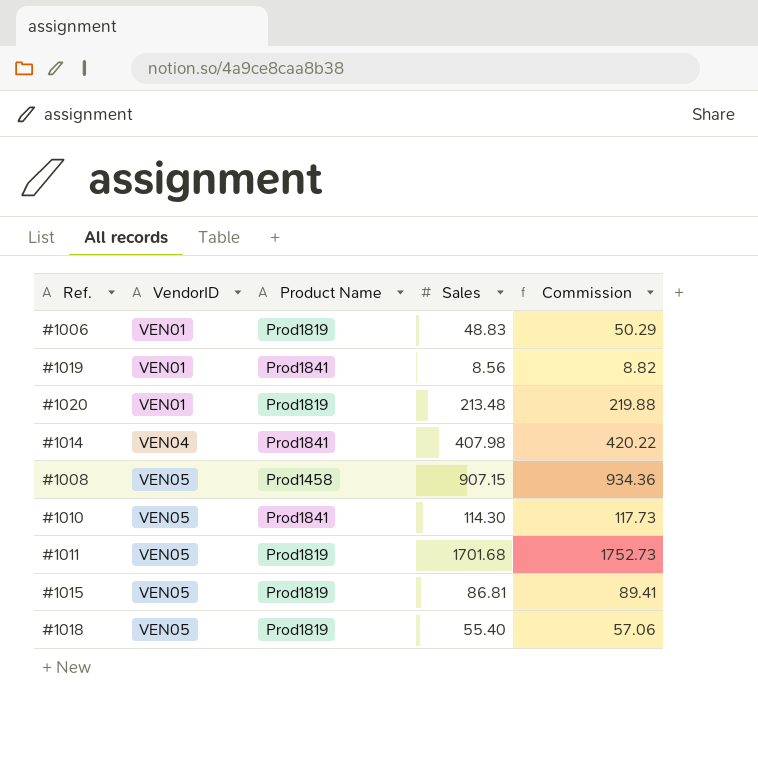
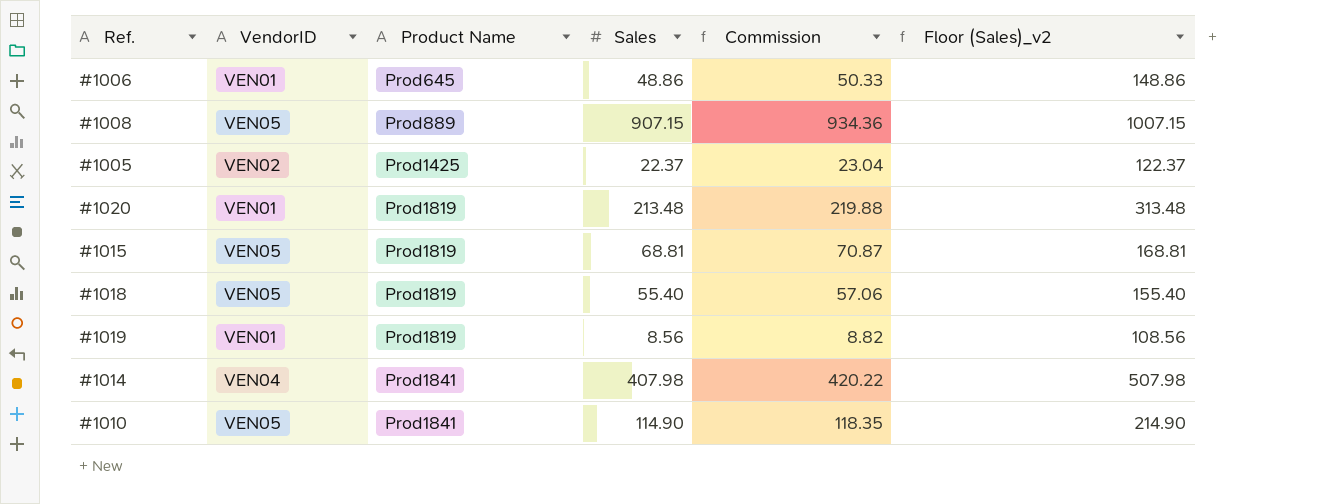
row order: VendorID ascending -> Product Name ascending
column Floor (Sales)_v2 | formula: none -> [Sales] + 100
row #1011: VEN05 | Prod1819 | 1701.68 | 1752.73 -> none
#1006 | Product Name: Prod1819 -> Prod645
#1006 | Sales: 48.83 -> 48.86
#1006 | Commission: 50.29 -> 50.33
#1008 | Product Name: Prod1458 -> Prod889
row #1005: none -> VEN02 | Prod1425 | 22.37 | 23.04 | 122.37
#1015 | Sales: 86.81 -> 68.81
#1015 | Commission: 89.41 -> 70.87
#1019 | Product Name: Prod1841 -> Prod1819
#1010 | Sales: 114.30 -> 114.90
#1010 | Commission: 117.73 -> 118.35

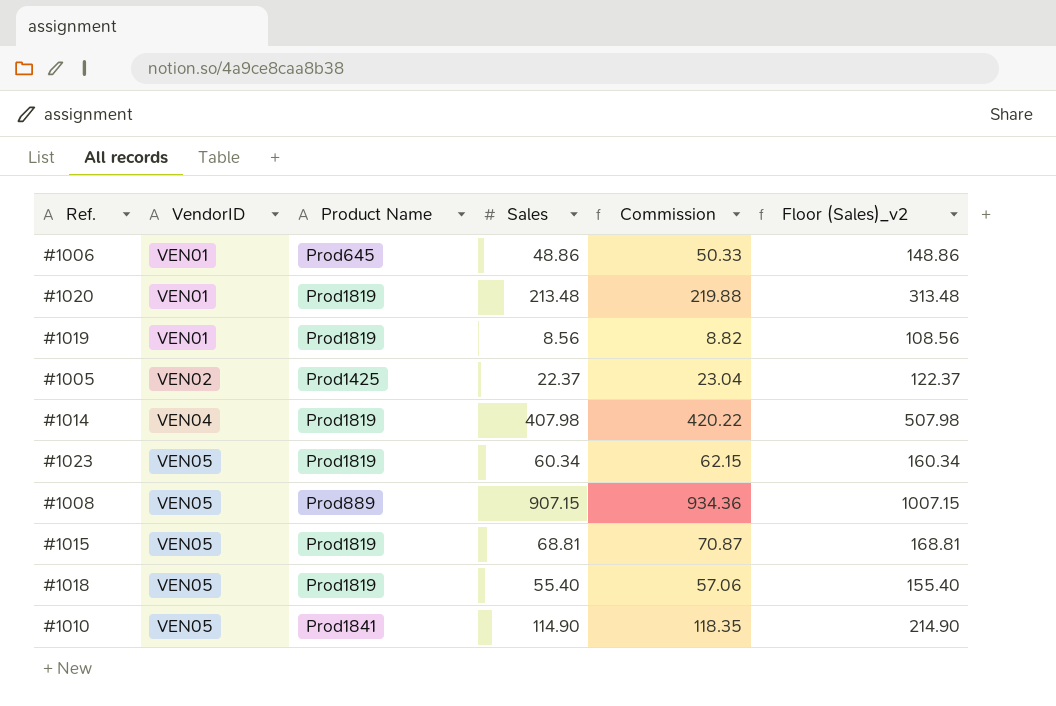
row order: Product Name ascending -> VendorID ascending
#1014 | Product Name: Prod1841 -> Prod1819
row #1023: none -> VEN05 | Prod1819 | 60.34 | 62.15 | 160.34

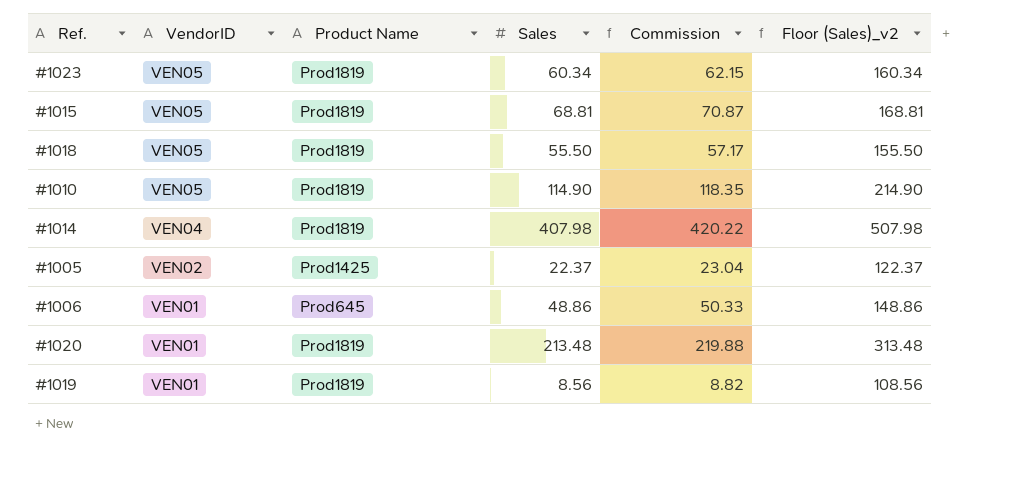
row order: VendorID ascending -> VendorID descending
row #1008: VEN05 | Prod889 | 907.15 | 934.36 | 1007.15 -> none
#1018 | Sales: 55.40 -> 55.50
#1018 | Commission: 57.06 -> 57.17
#1018 | Floor (Sales)_v2: 155.40 -> 155.50
#1010 | Product Name: Prod1841 -> Prod1819

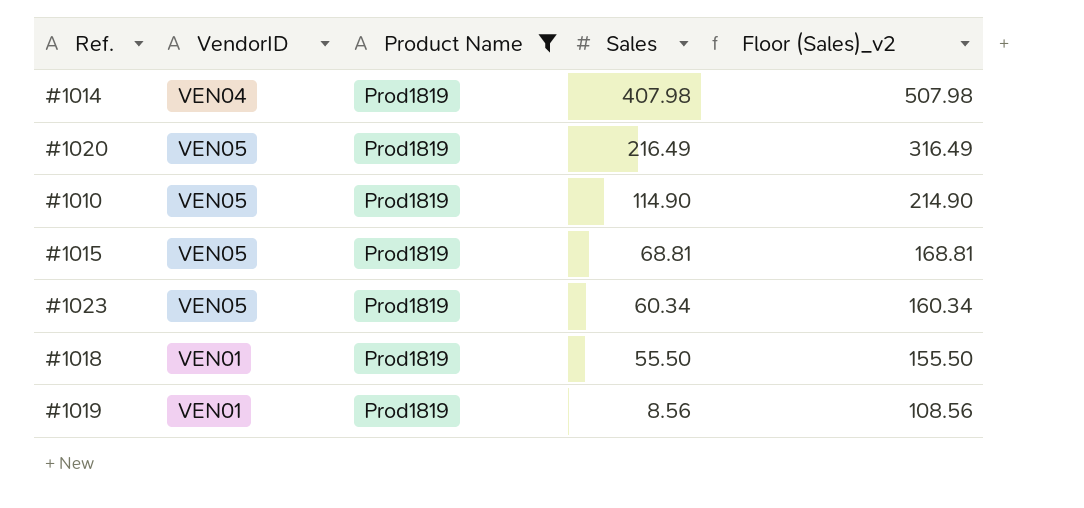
filter: none -> Product Name = Prod1819
row order: VendorID descending -> Sales descending
column Commission | formula: [Sales] * 1.03 -> none
#1020 | VendorID: VEN01 -> VEN05
#1020 | Sales: 213.48 -> 216.49
#1020 | Floor (Sales)_v2: 313.48 -> 316.49
#1018 | VendorID: VEN05 -> VEN01

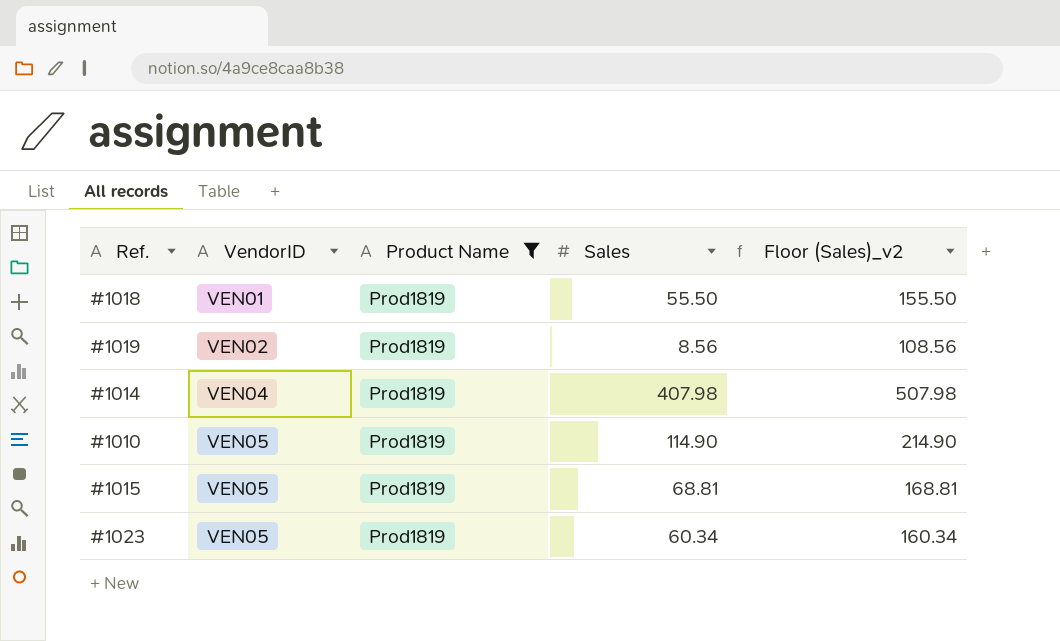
row order: Sales descending -> VendorID ascending
row #1020: VEN05 | Prod1819 | 216.49 | 316.49 -> none
#1019 | VendorID: VEN01 -> VEN02

